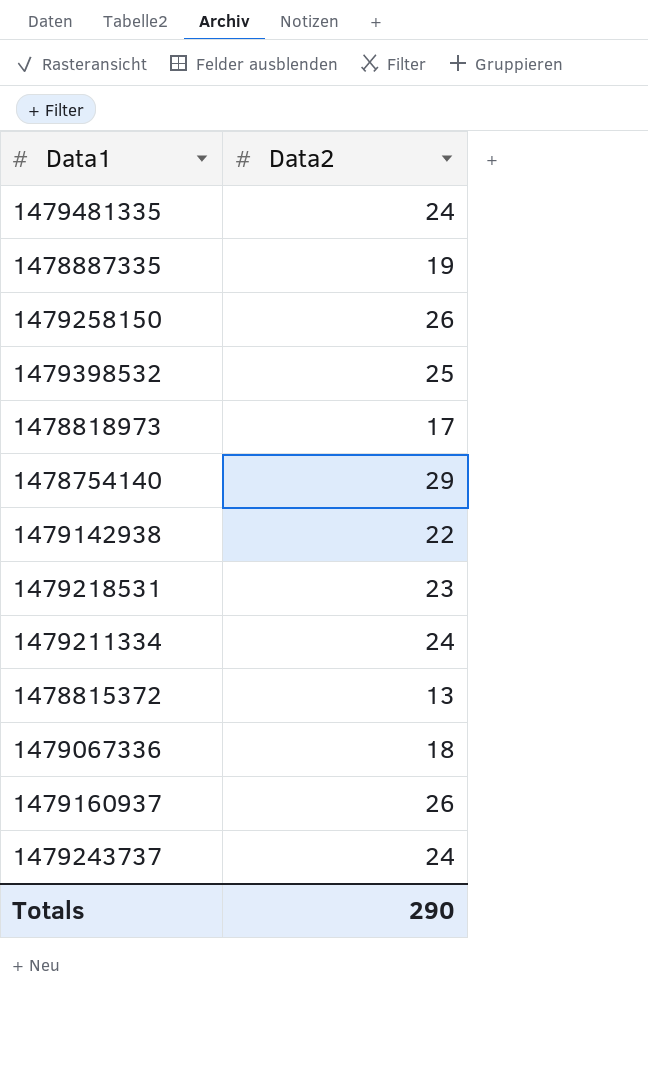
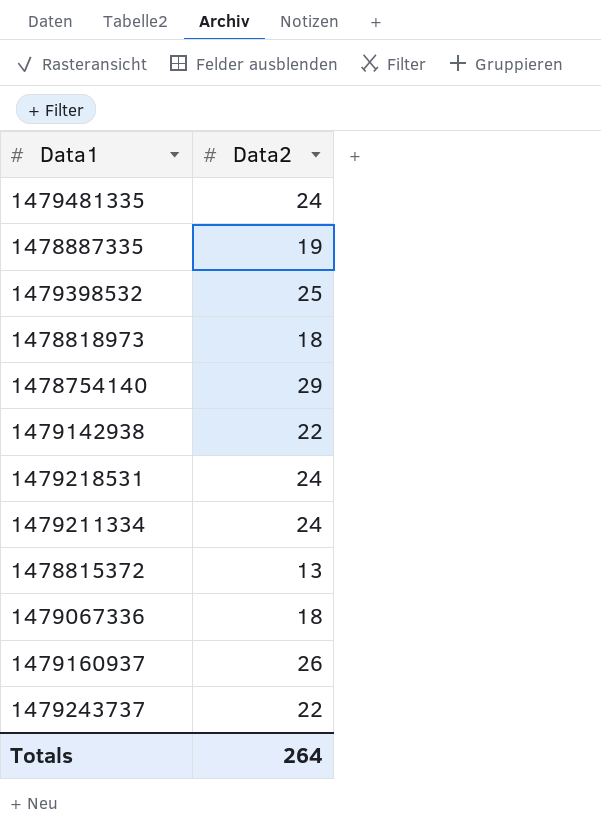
row 1479258150: 26 -> none
1478818973 | Data2: 17 -> 18
1479218531 | Data2: 23 -> 24
1479243737 | Data2: 24 -> 22
Totals | Data2: 290 -> 264

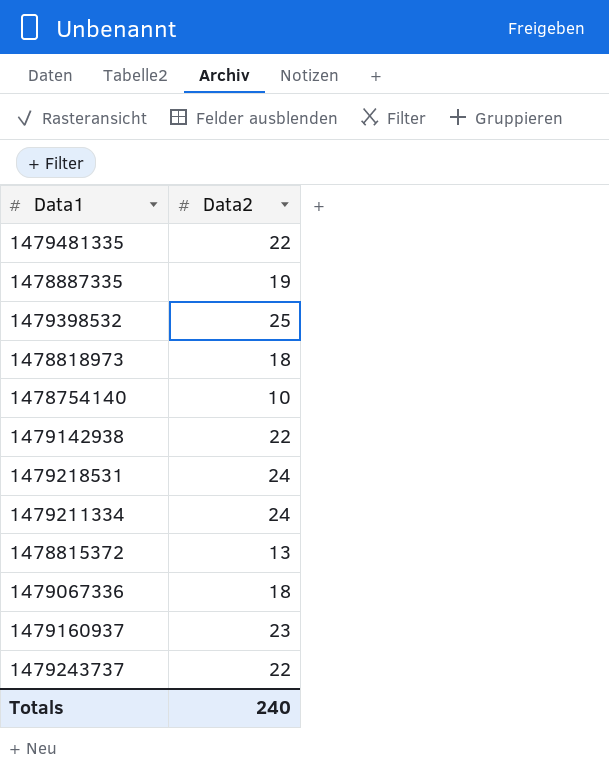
1479481335 | Data2: 24 -> 22
1478754140 | Data2: 29 -> 10
1479160937 | Data2: 26 -> 23
Totals | Data2: 264 -> 240

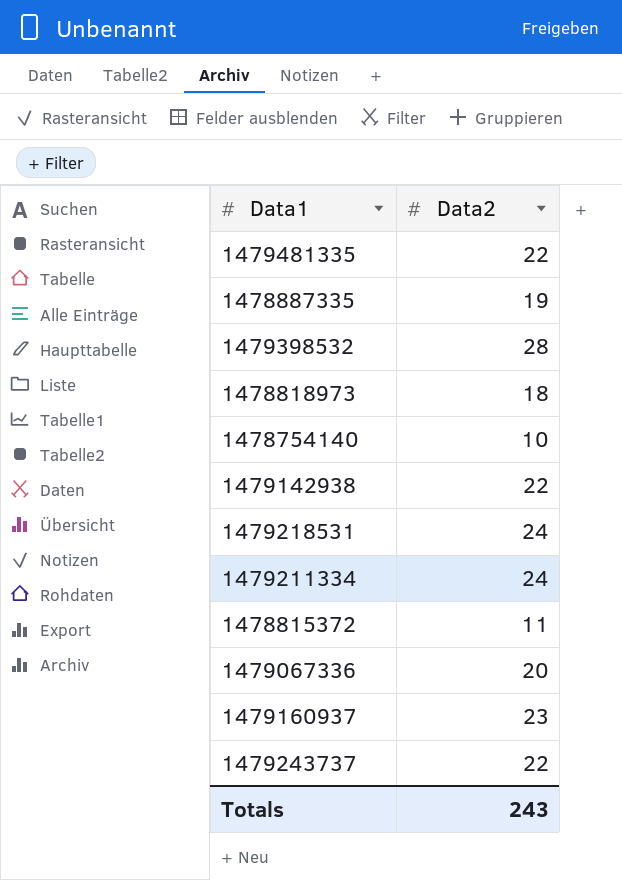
1479398532 | Data2: 25 -> 28
1478815372 | Data2: 13 -> 11
1479067336 | Data2: 18 -> 20
Totals | Data2: 240 -> 243

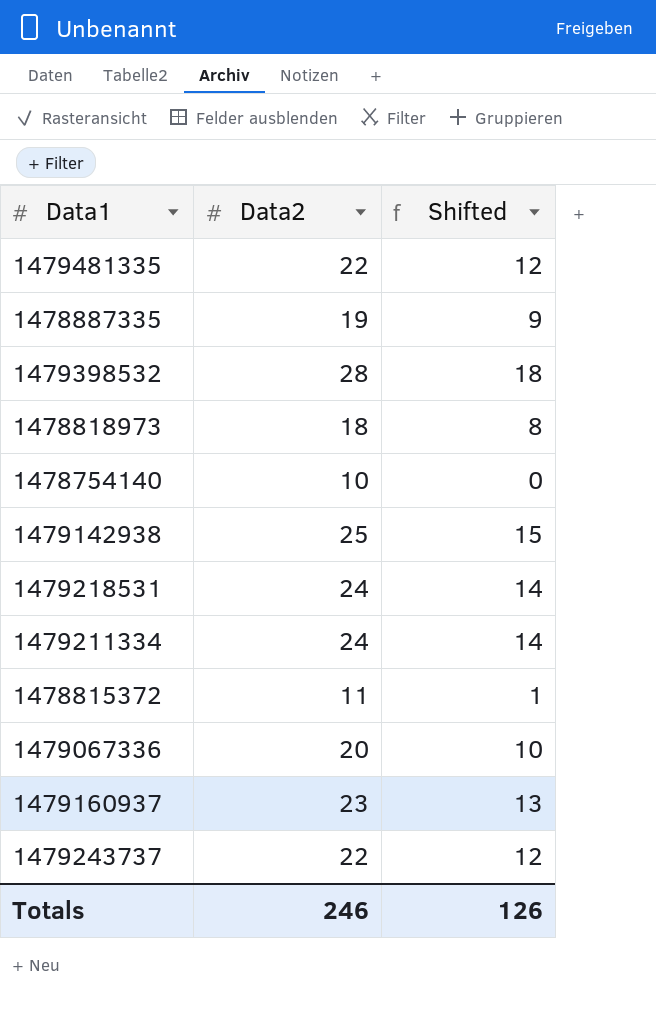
column Shifted | formula: none -> [Data2] - 10
1479142938 | Data2: 22 -> 25
Totals | Data2: 243 -> 246

